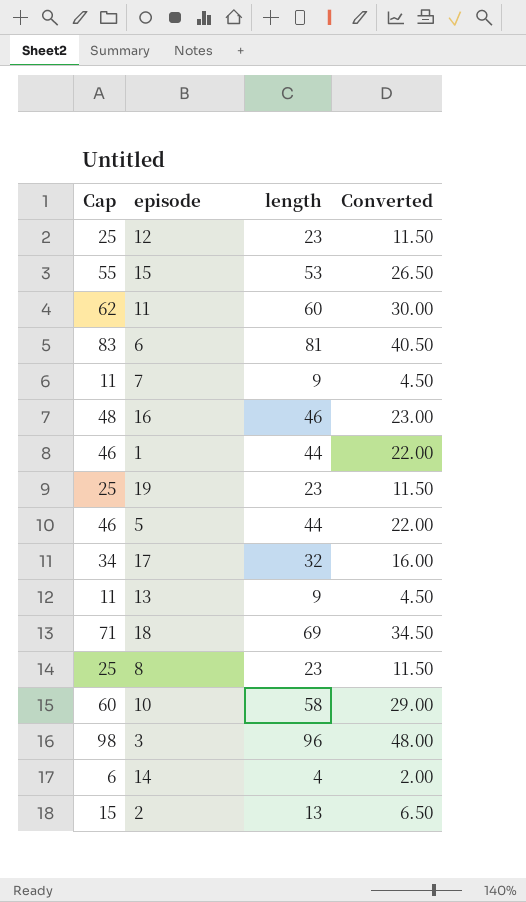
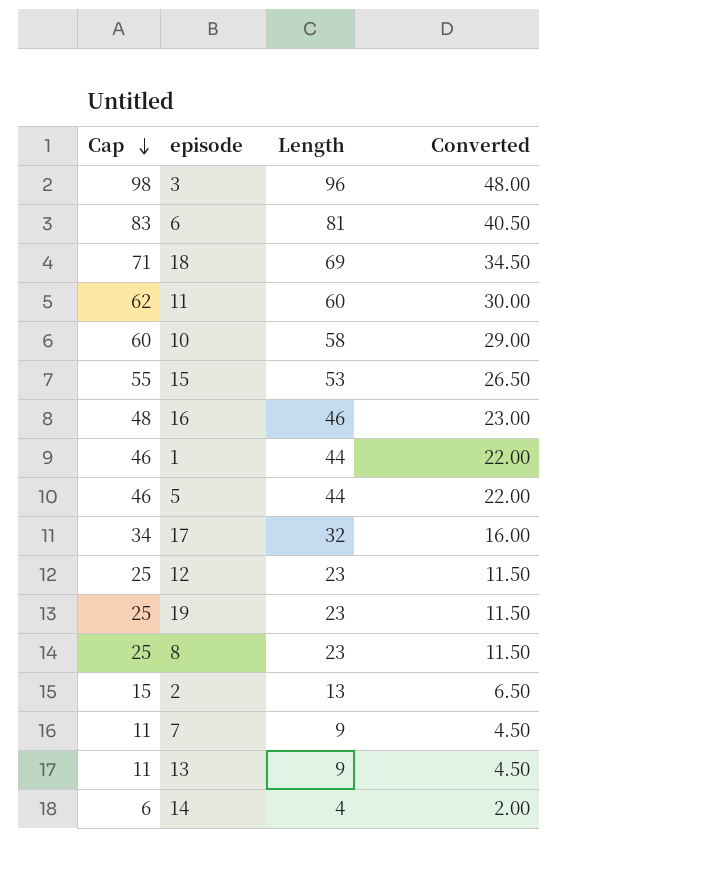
row order: none -> Cap descending
column name: length -> Length

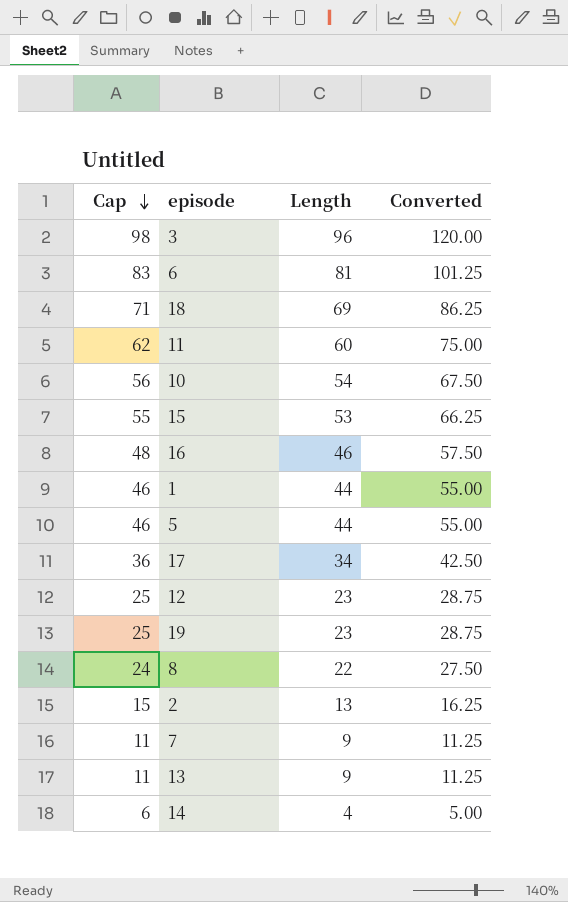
column Converted | formula: [Length] * 0.5 -> [Length] * 1.25
10 | Cap: 60 -> 56
10 | Length: 58 -> 54
17 | Cap: 34 -> 36
17 | Length: 32 -> 34
8 | Cap: 25 -> 24
8 | Length: 23 -> 22

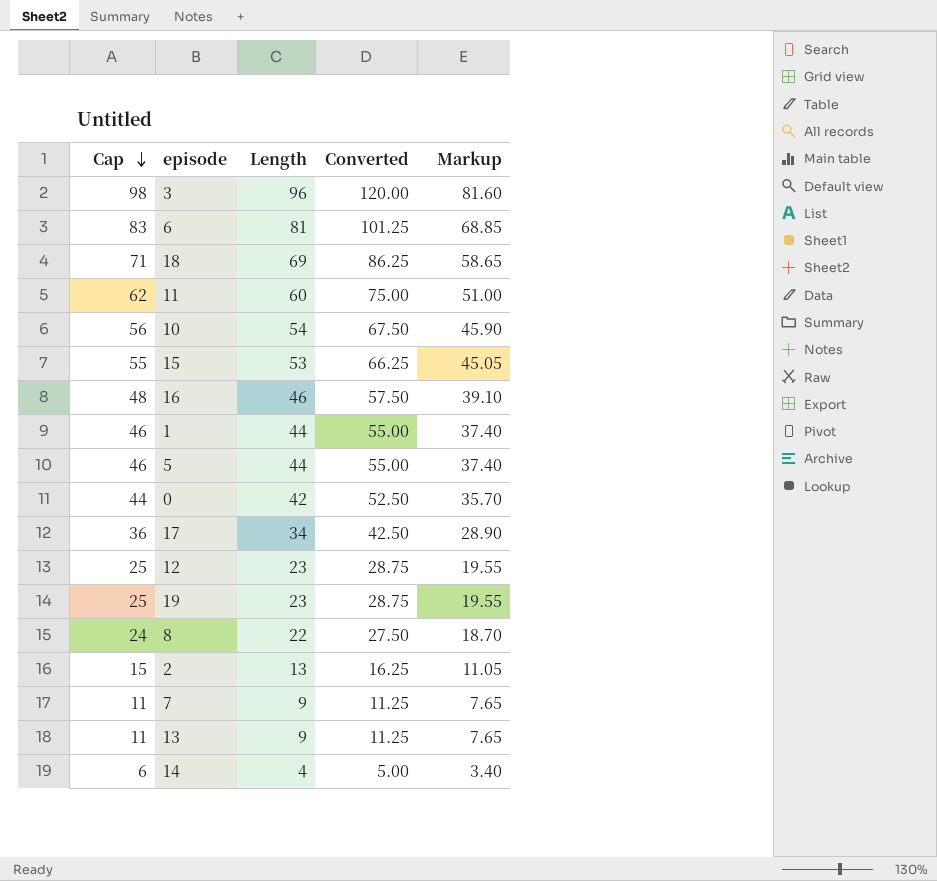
column Markup | formula: none -> [Length] * 0.85
row 0: none -> 44 | 42 | 52.50 | 35.70

